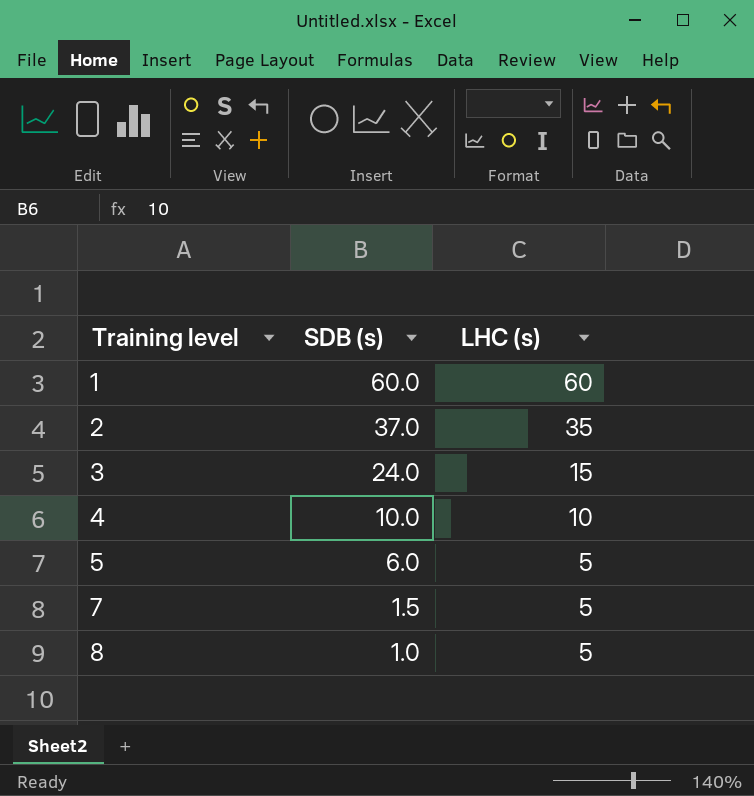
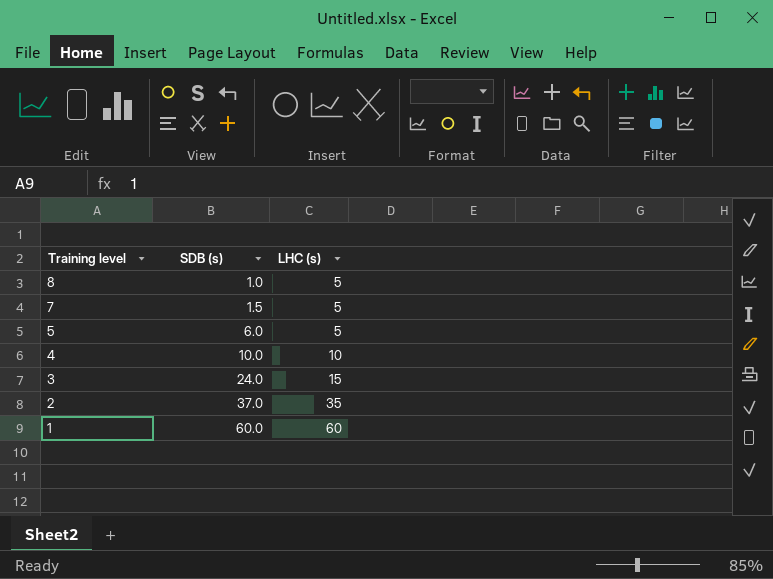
row order: Training level ascending -> Training level descending

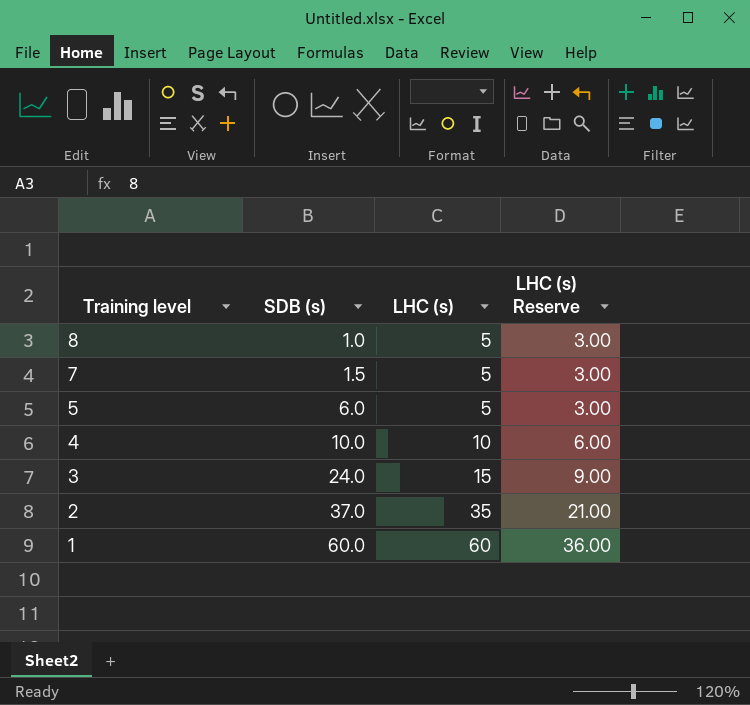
column LHC (s) Reserve | formula: none -> [LHC (s)] * 0.6

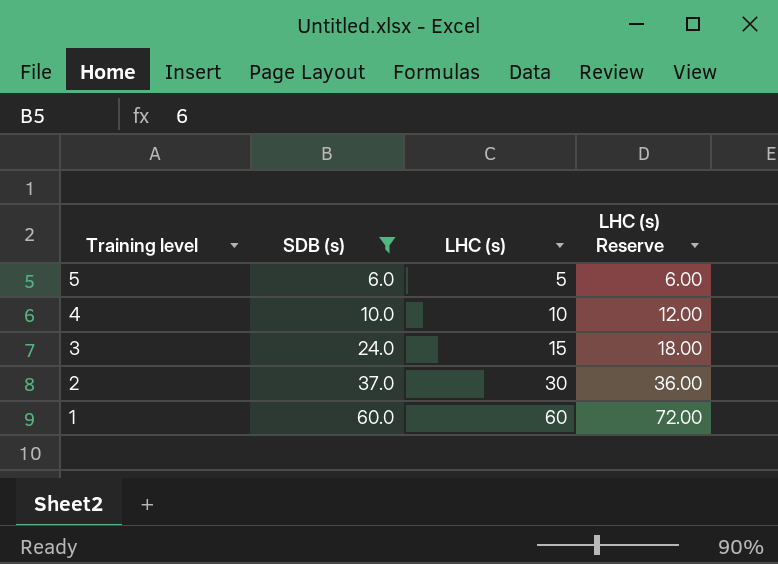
filter: none -> SDB (s) >= 6.0
column LHC (s) Reserve | formula: [LHC (s)] * 0.6 -> [LHC (s)] * 1.2
2 | LHC (s): 35 -> 30

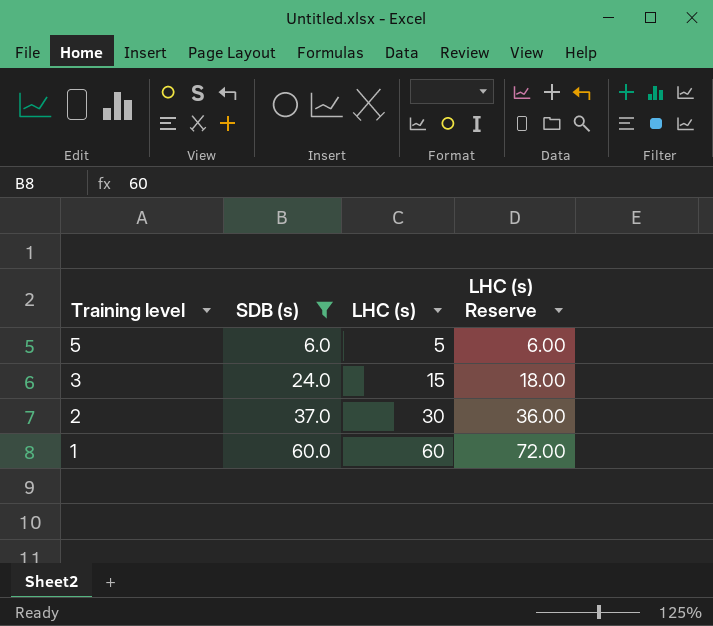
row 4: 10.0 | 10 | 12.00 -> none

